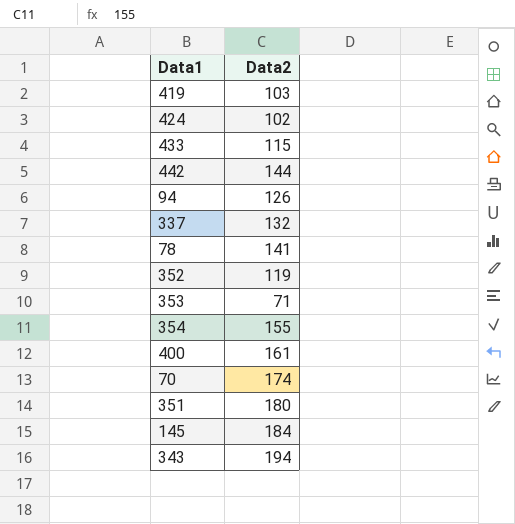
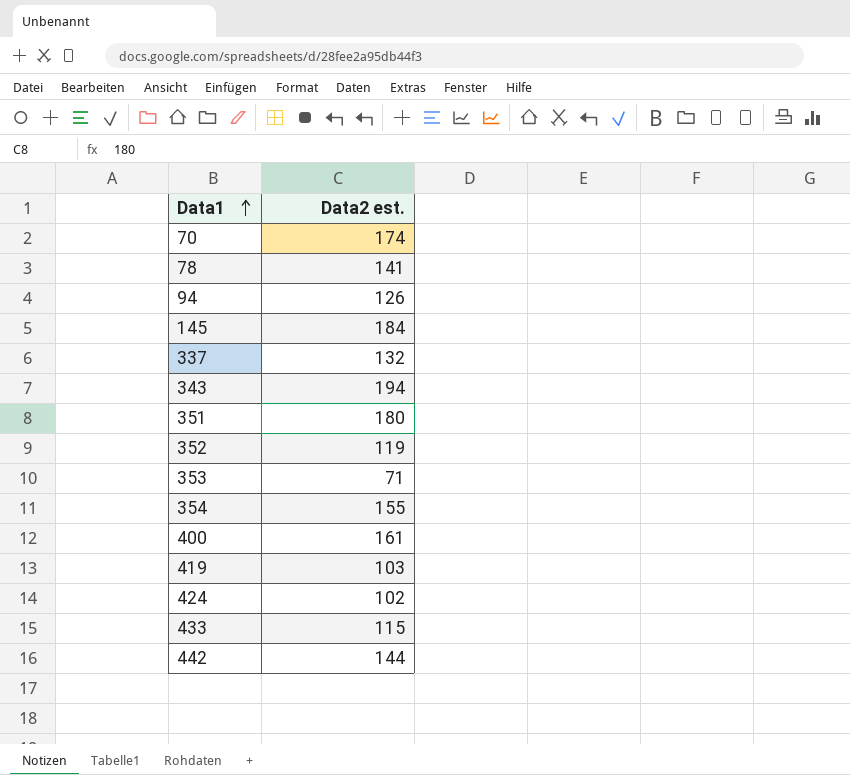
row order: none -> Data1 ascending
column name: Data2 -> Data2 est.

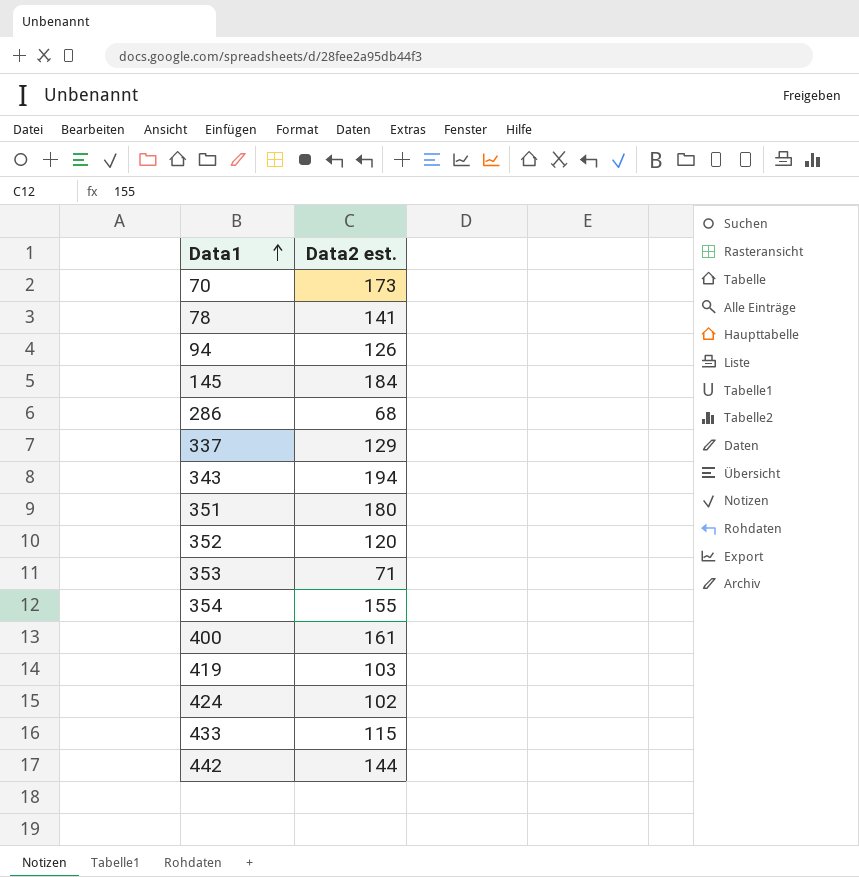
70 | Data2 est.: 174 -> 173
row 286: none -> 68
337 | Data2 est.: 132 -> 129
352 | Data2 est.: 119 -> 120

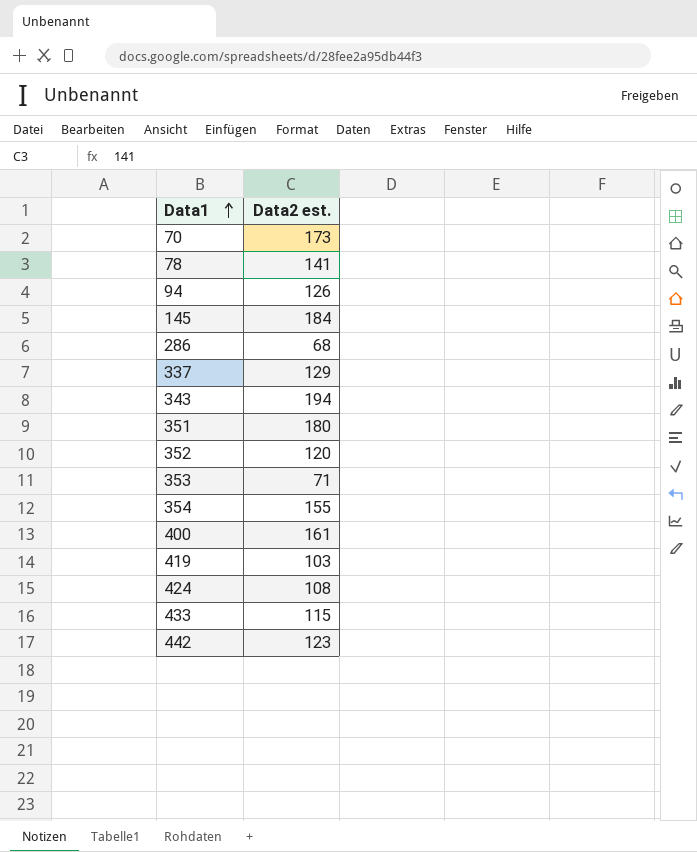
424 | Data2 est.: 102 -> 108
442 | Data2 est.: 144 -> 123

